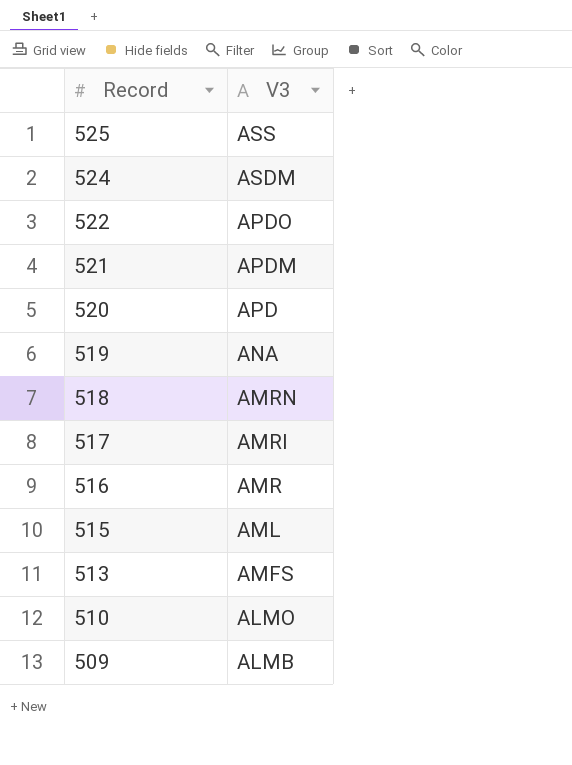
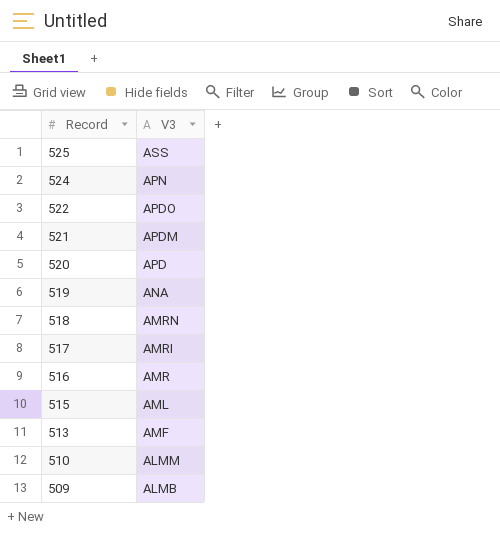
524 | V3: ASDM -> APN
513 | V3: AMFS -> AMF
510 | V3: ALMO -> ALMM

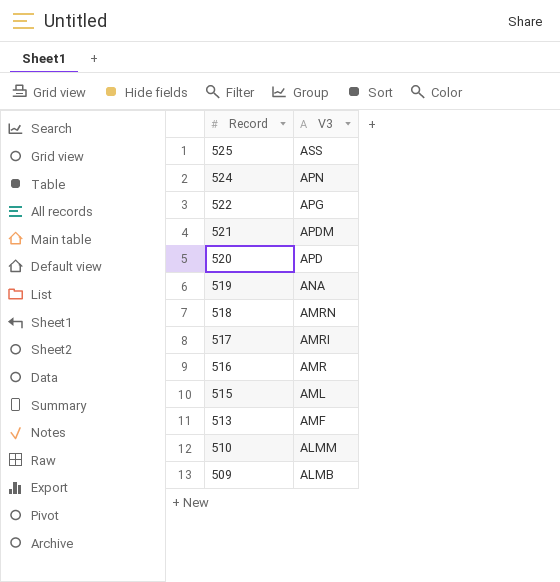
522 | V3: APDO -> APG

